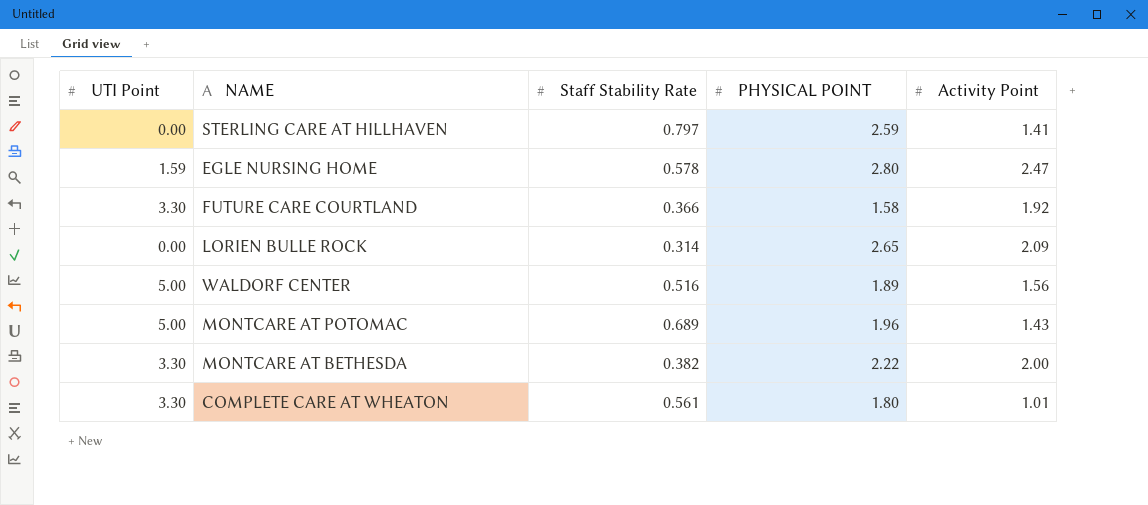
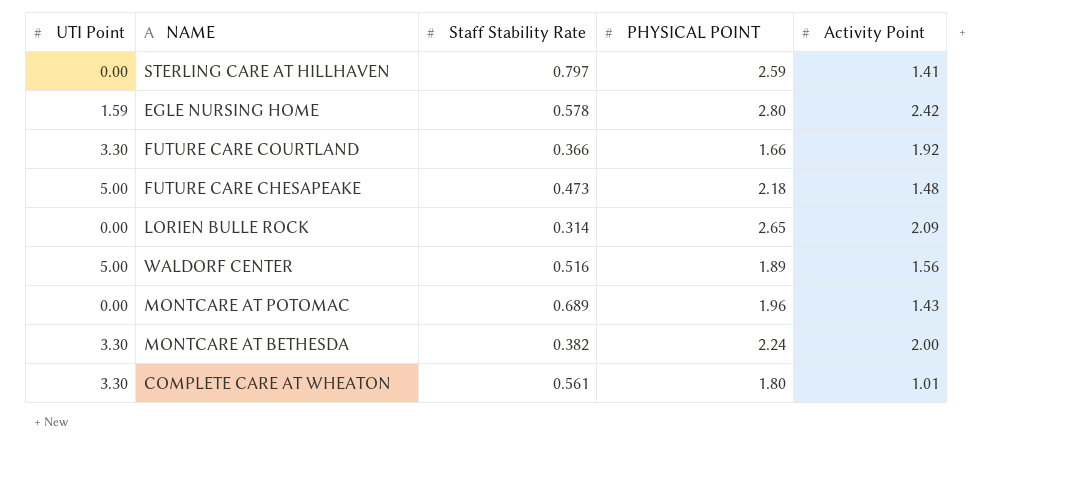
EGLE NURSING HOME | Activity Point: 2.47 -> 2.42
FUTURE CARE COURTLAND | PHYSICAL POINT: 1.58 -> 1.66
row FUTURE CARE CHESAPEAKE: none -> 5.00 | 0.473 | 2.18 | 1.48
MONTCARE AT POTOMAC | UTI Point: 5.00 -> 0.00
MONTCARE AT BETHESDA | PHYSICAL POINT: 2.22 -> 2.24

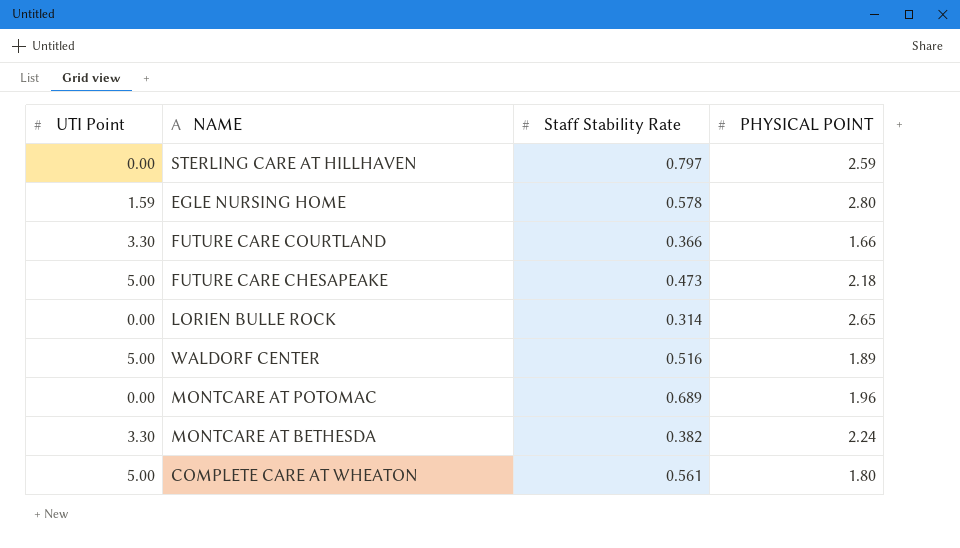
column Activity Point | position: 5 -> none
COMPLETE CARE AT WHEATON | UTI Point: 3.30 -> 5.00

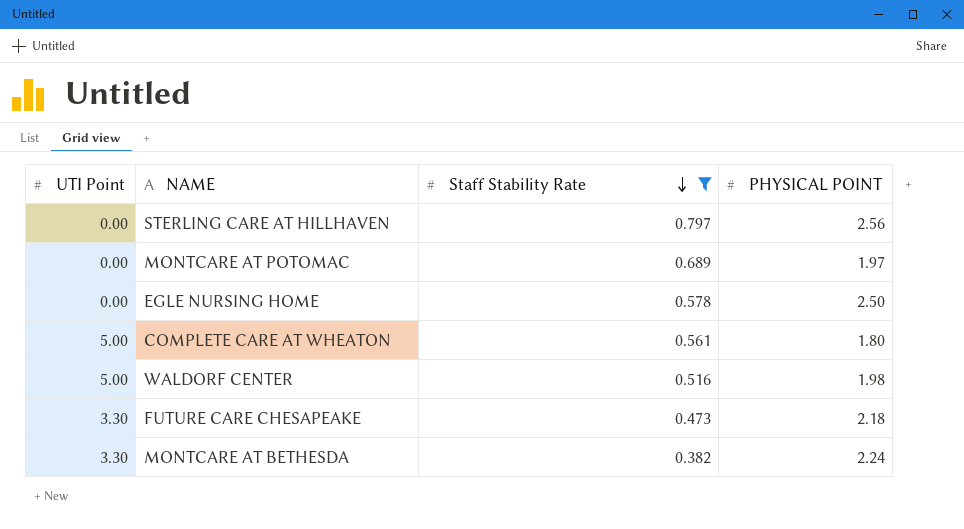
filter: none -> Staff Stability Rate >= 0.382
row order: none -> Staff Stability Rate descending
STERLING CARE AT HILLHAVEN | PHYSICAL POINT: 2.59 -> 2.56
MONTCARE AT POTOMAC | PHYSICAL POINT: 1.96 -> 1.97
EGLE NURSING HOME | UTI Point: 1.59 -> 0.00
EGLE NURSING HOME | PHYSICAL POINT: 2.80 -> 2.50
WALDORF CENTER | PHYSICAL POINT: 1.89 -> 1.98
FUTURE CARE CHESAPEAKE | UTI Point: 5.00 -> 3.30

